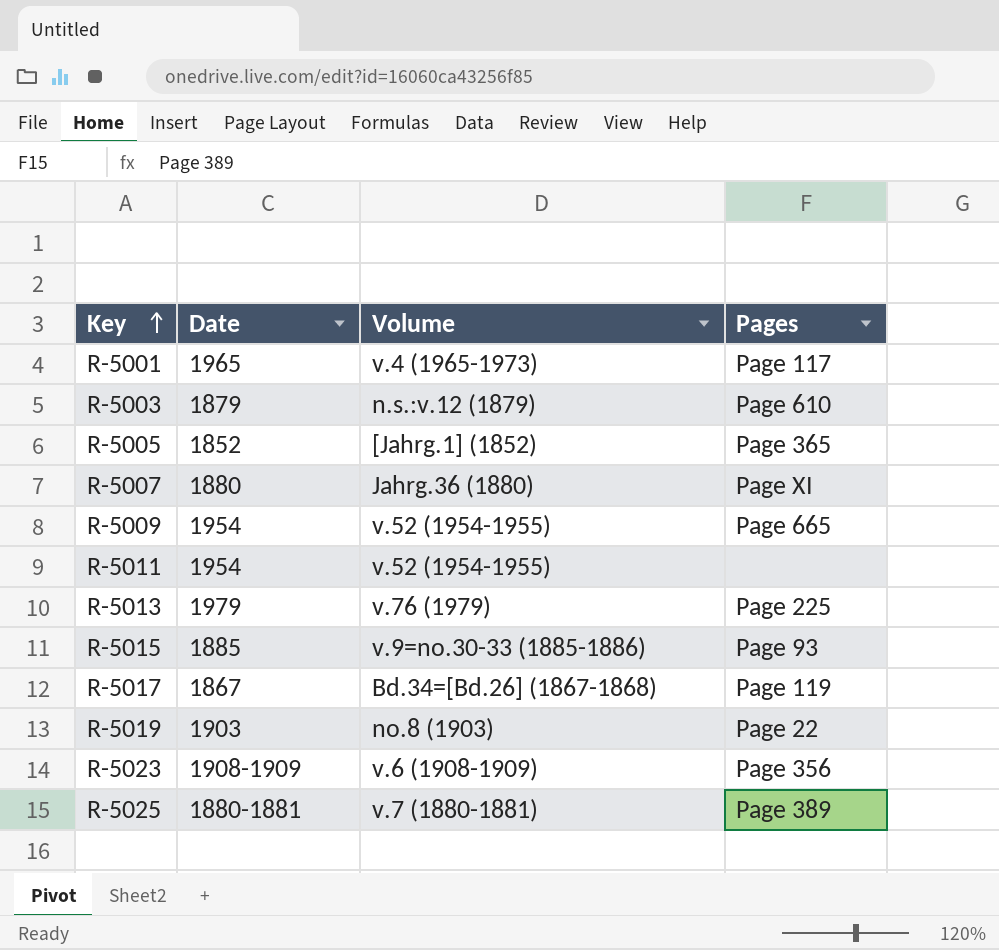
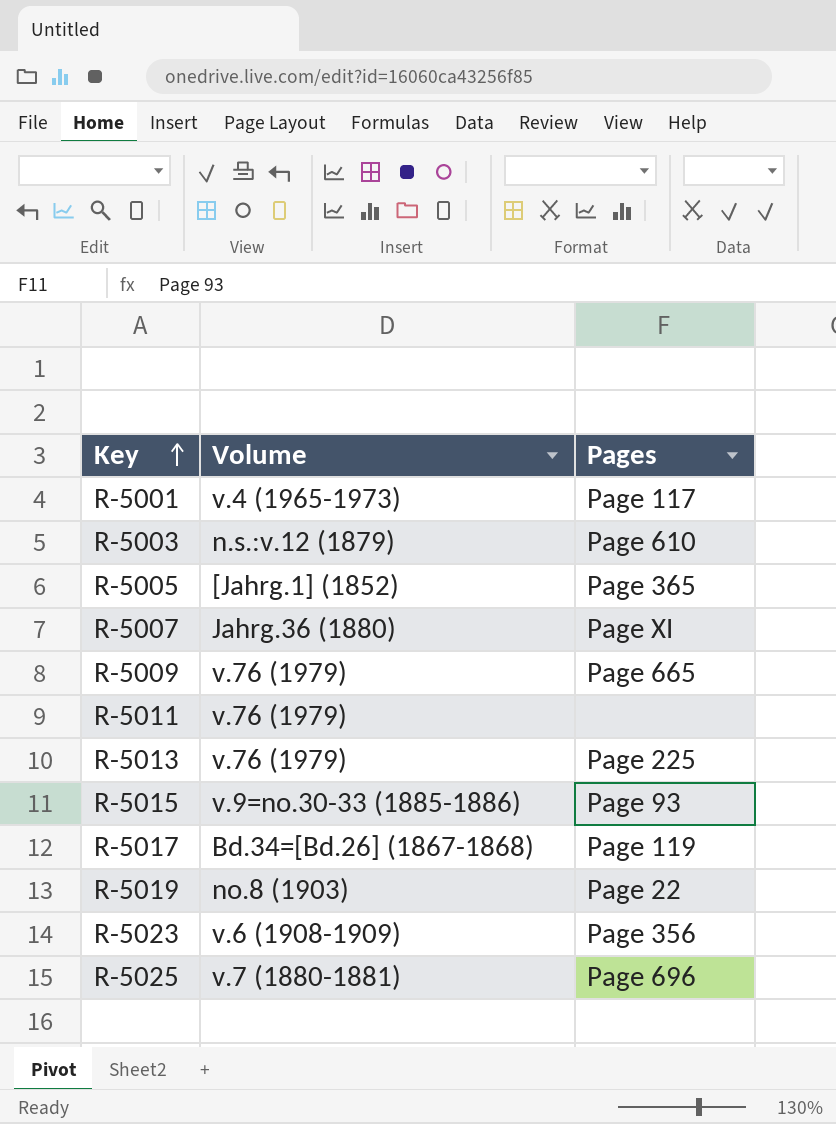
column Date | position: 2 -> none
R-5009 | Volume: v.52 (1954-1955) -> v.76 (1979)
R-5011 | Volume: v.52 (1954-1955) -> v.76 (1979)
R-5025 | Pages: Page 389 -> Page 696

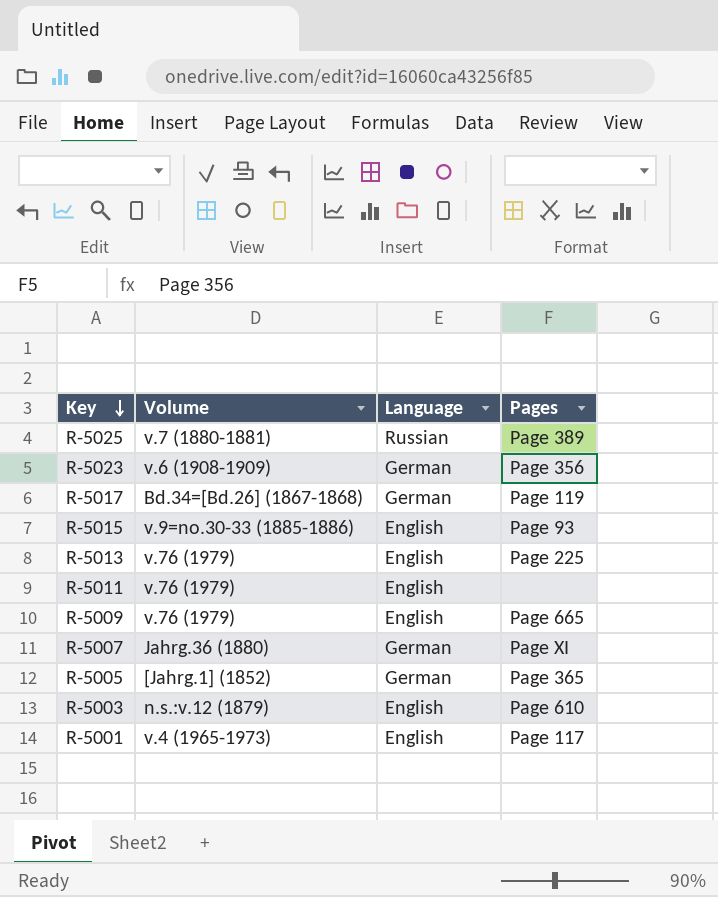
row order: Key ascending -> Key descending
column Language | position: none -> 3
row R-5019: no.8 (1903) | Page 22 -> none
R-5025 | Pages: Page 696 -> Page 389

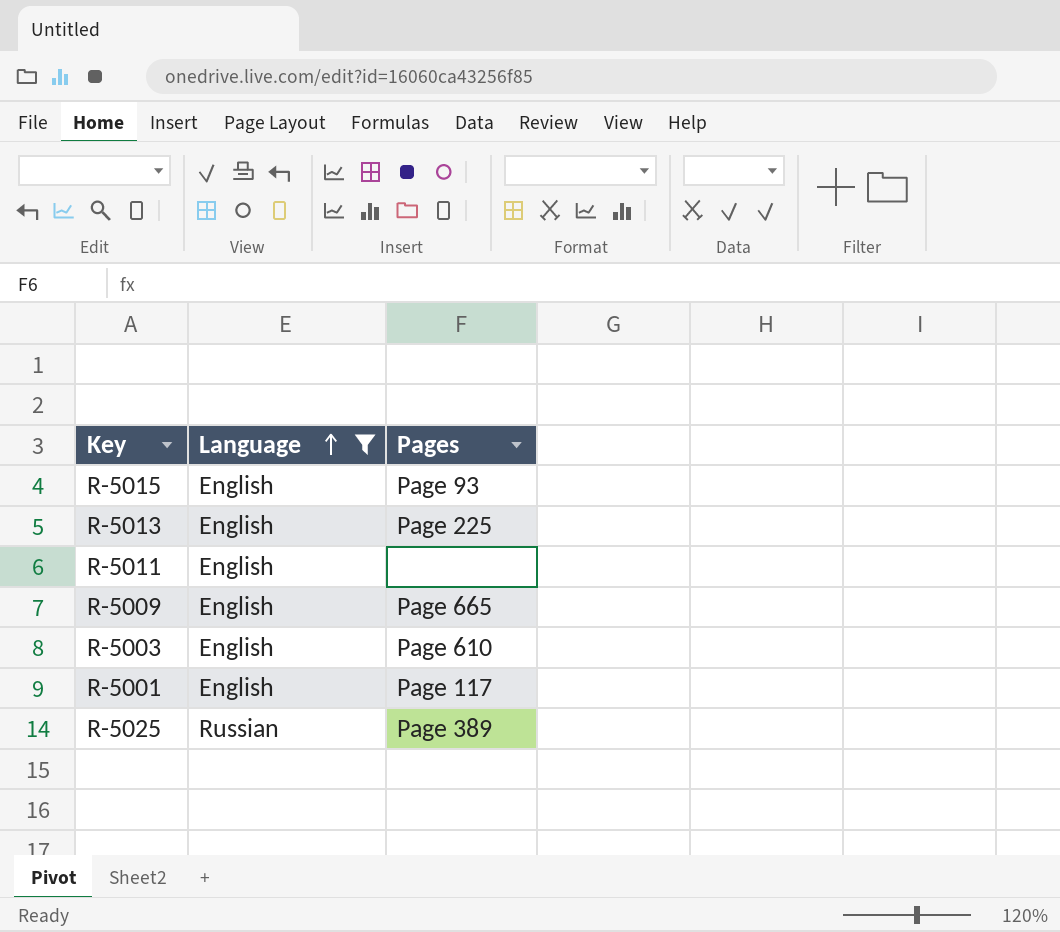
filter: none -> Language != German
row order: Key descending -> Language ascending
column Volume | position: 2 -> none

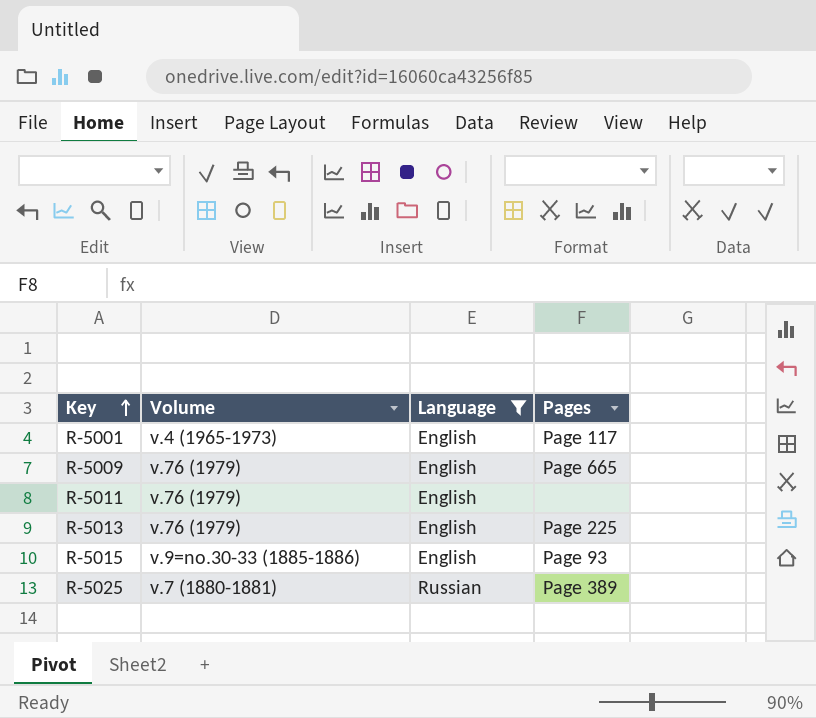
row order: Language ascending -> Key ascending
column Volume | position: none -> 2
row R-5003: English | Page 610 -> none

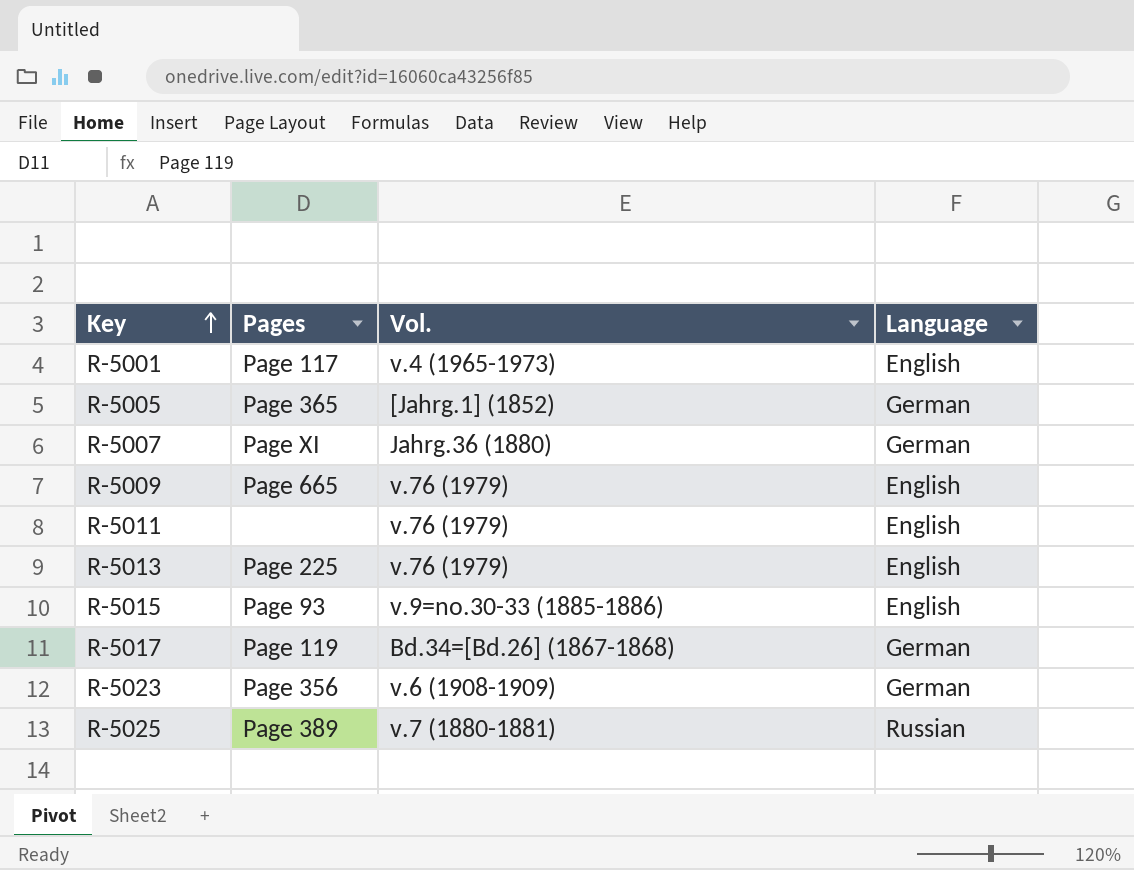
filter: Language != German -> none
column Pages | position: 4 -> 2
column name: Volume -> Vol.

